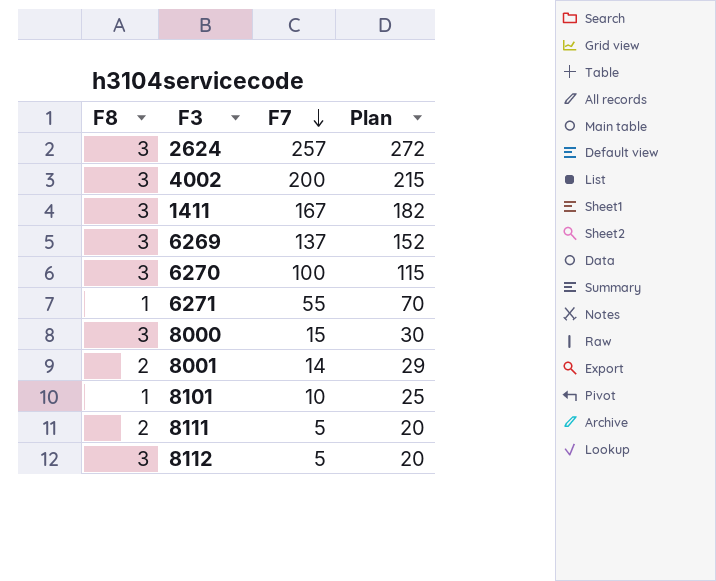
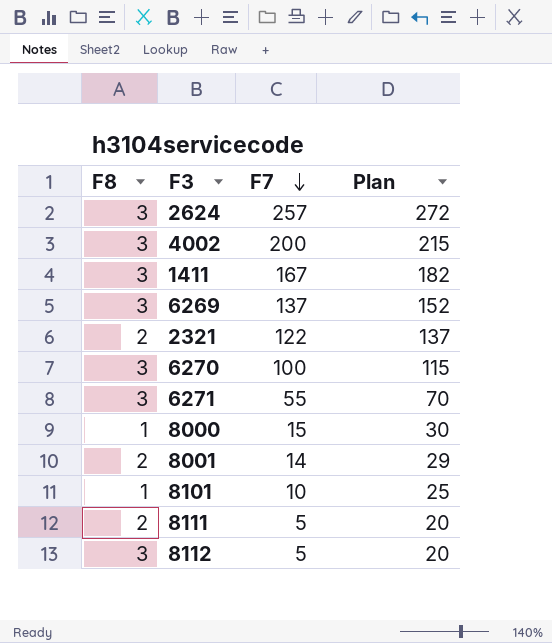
row 2321: none -> 2 | 122 | 137
6271 | F8: 1 -> 3
8000 | F8: 3 -> 1

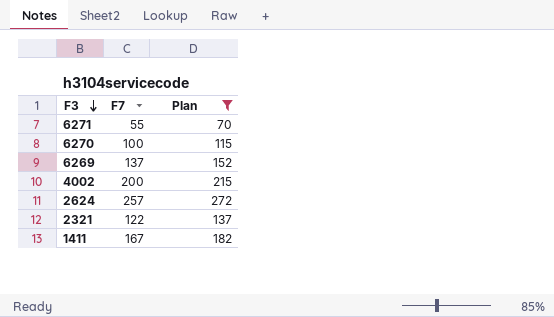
filter: none -> Plan >= 70
row order: F7 descending -> F3 descending
column F8 | position: 1 -> none

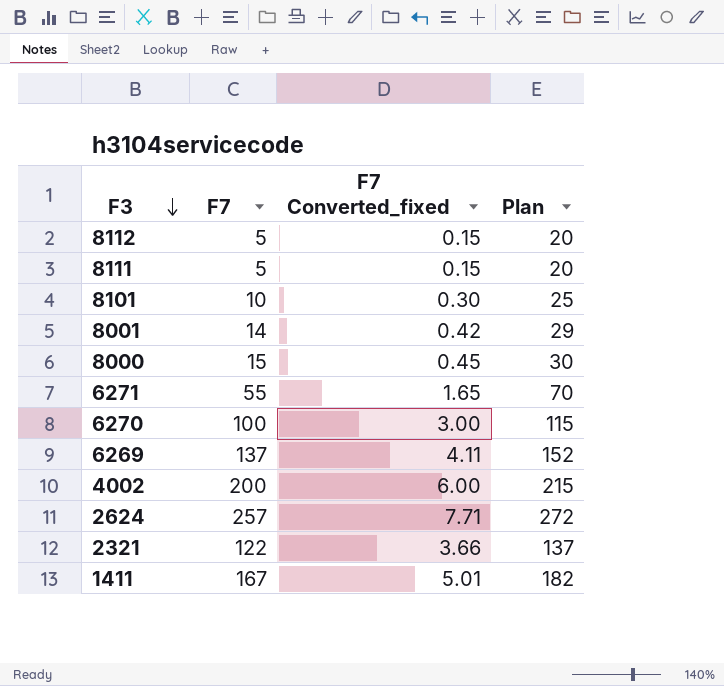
filter: Plan >= 70 -> none
column F7 Converted_fixed | formula: none -> [F7] * 0.03

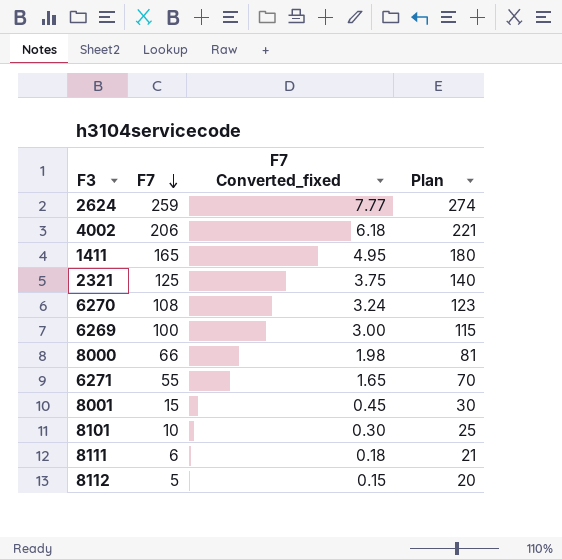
row order: F3 descending -> F7 descending
2624 | F7: 257 -> 259
2624 | F7 Converted_fixed: 7.71 -> 7.77
2624 | Plan: 272 -> 274
4002 | F7: 200 -> 206
4002 | F7 Converted_fixed: 6.00 -> 6.18
4002 | Plan: 215 -> 221
1411 | F7: 167 -> 165
1411 | F7 Converted_fixed: 5.01 -> 4.95
1411 | Plan: 182 -> 180
2321 | F7: 122 -> 125
2321 | F7 Converted_fixed: 3.66 -> 3.75
2321 | Plan: 137 -> 140
6270 | F7: 100 -> 108
6270 | F7 Converted_fixed: 3.00 -> 3.24
6270 | Plan: 115 -> 123
6269 | F7: 137 -> 100
6269 | F7 Converted_fixed: 4.11 -> 3.00
6269 | Plan: 152 -> 115
8000 | F7: 15 -> 66
8000 | F7 Converted_fixed: 0.45 -> 1.98
8000 | Plan: 30 -> 81
8001 | F7: 14 -> 15
8001 | F7 Converted_fixed: 0.42 -> 0.45
8001 | Plan: 29 -> 30
8111 | F7: 5 -> 6
8111 | F7 Converted_fixed: 0.15 -> 0.18
8111 | Plan: 20 -> 21

